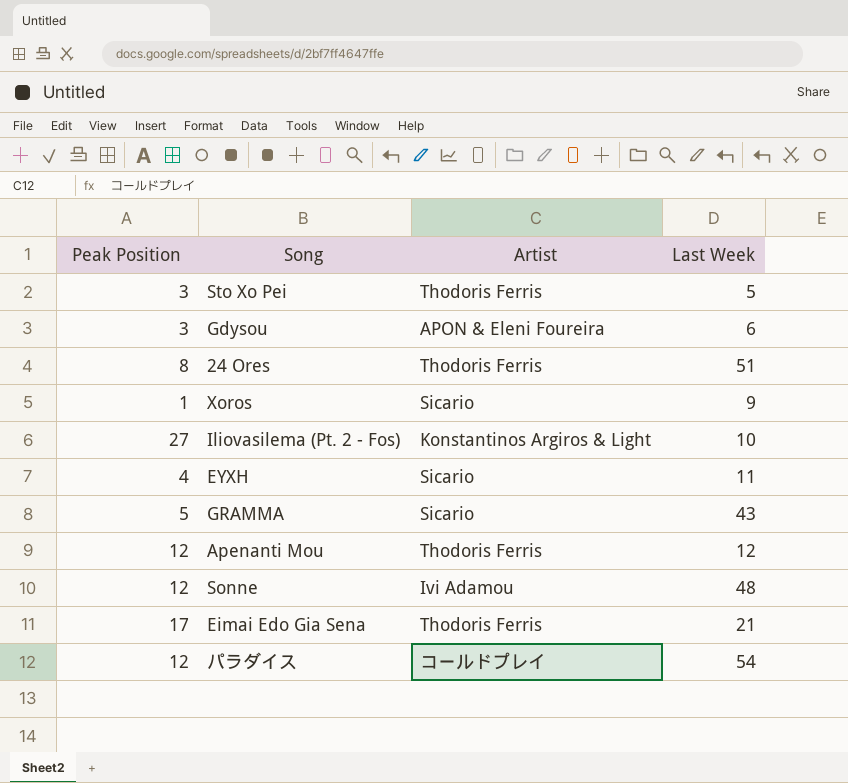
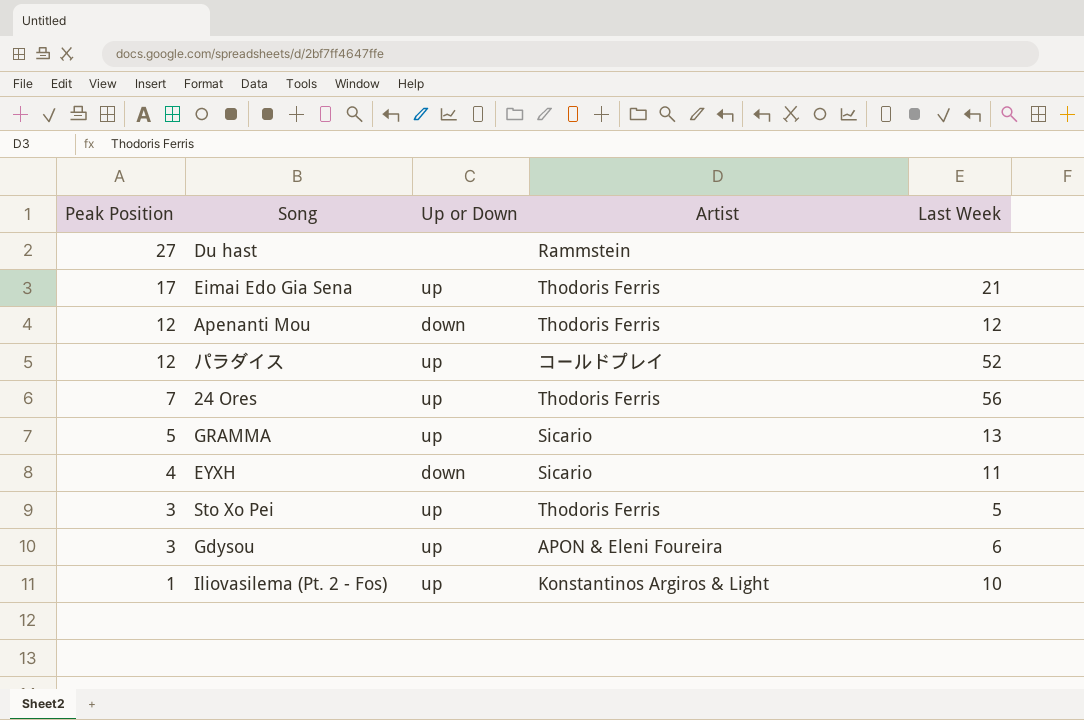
row order: none -> Peak Position descending
column Up or Down | position: none -> 3
row Xoros: 1 | Sicario | 9 -> none
row Sonne: 12 | Ivi Adamou | 48 -> none
row Du hast: none -> 27 | none | Rammstein | none
パラダイス | Last Week: 54 -> 52
24 Ores | Peak Position: 8 -> 7
24 Ores | Last Week: 51 -> 56
GRAMMA | Last Week: 43 -> 13
Iliovasilema (Pt. 2 - Fos) | Peak Position: 27 -> 1

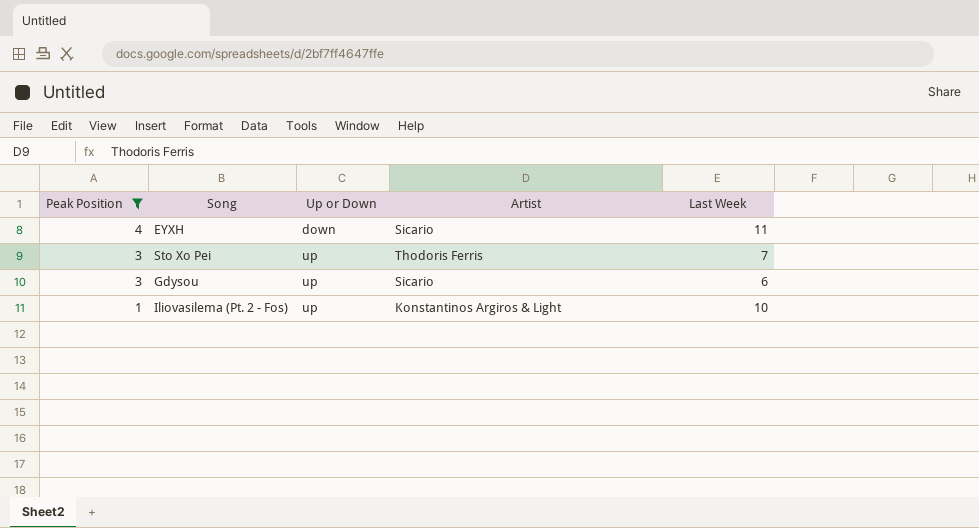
filter: none -> Peak Position <= 4
Sto Xo Pei | Last Week: 5 -> 7
Gdysou | Artist: APON & Eleni Foureira -> Sicario

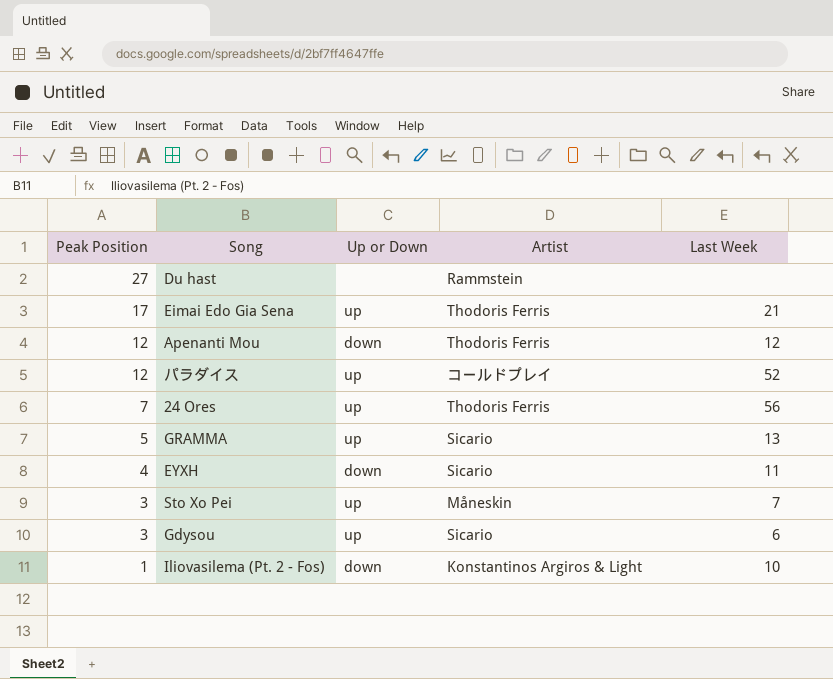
filter: Peak Position <= 4 -> none
Sto Xo Pei | Artist: Thodoris Ferris -> Måneskin
Iliovasilema (Pt. 2 - Fos) | Up or Down: up -> down

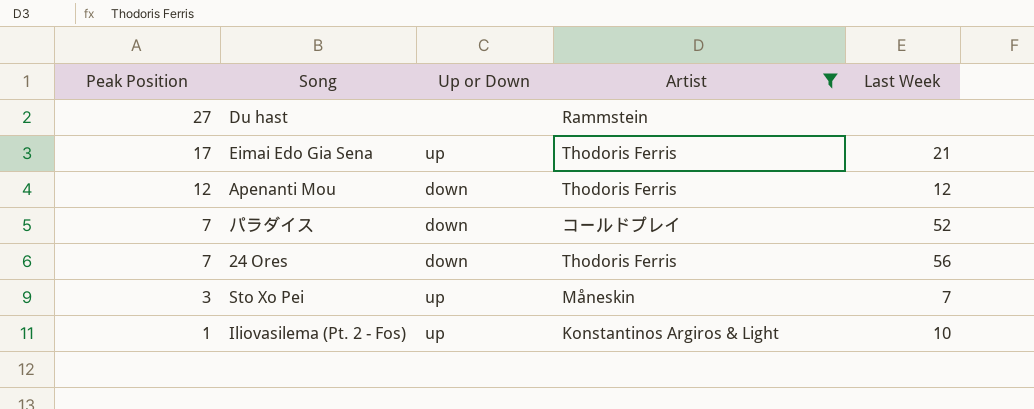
filter: none -> Artist != Sicario
パラダイス | Peak Position: 12 -> 7
パラダイス | Up or Down: up -> down
24 Ores | Up or Down: up -> down
Iliovasilema (Pt. 2 - Fos) | Up or Down: down -> up

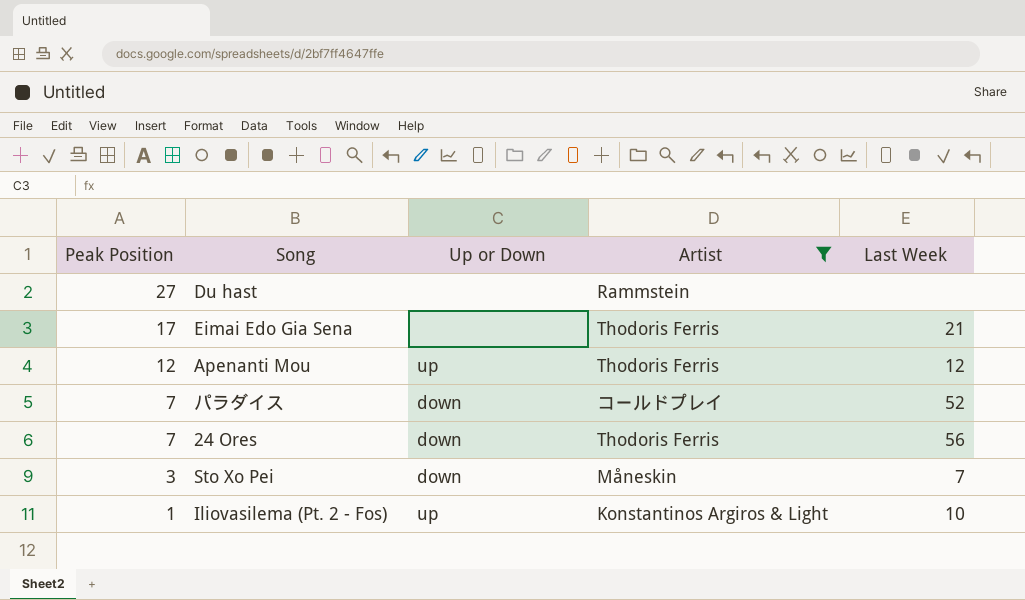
Eimai Edo Gia Sena | Up or Down: up -> none
Apenanti Mou | Up or Down: down -> up
Sto Xo Pei | Up or Down: up -> down

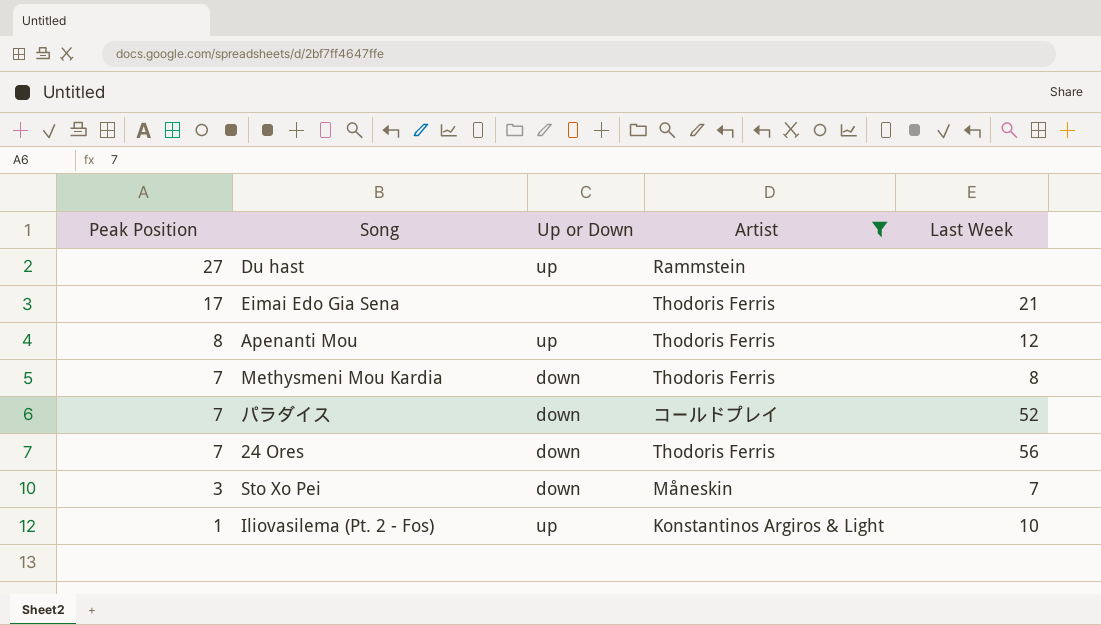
Du hast | Up or Down: none -> up
Apenanti Mou | Peak Position: 12 -> 8
row Methysmeni Mou Kardia: none -> 7 | down | Thodoris Ferris | 8

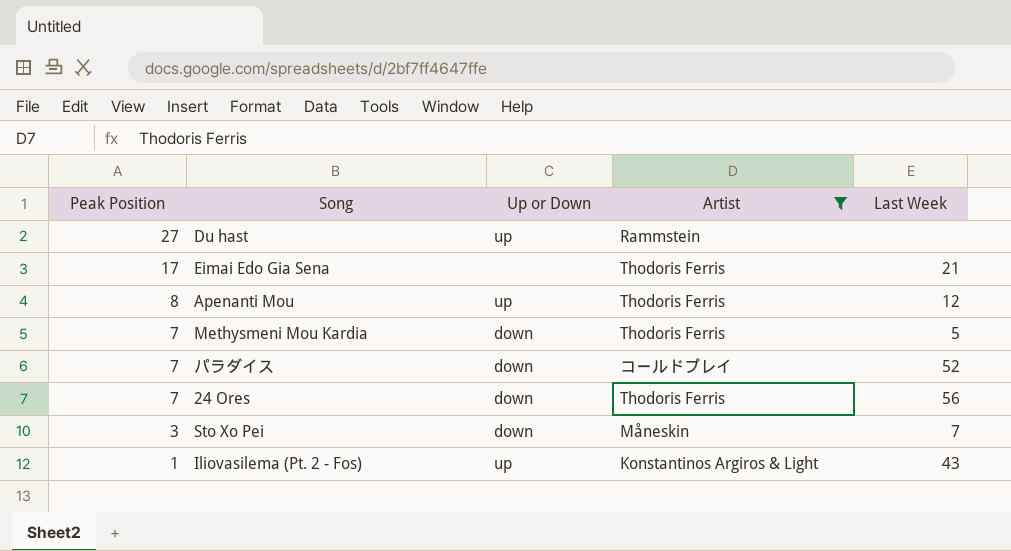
Methysmeni Mou Kardia | Last Week: 8 -> 5
Iliovasilema (Pt. 2 - Fos) | Last Week: 10 -> 43

